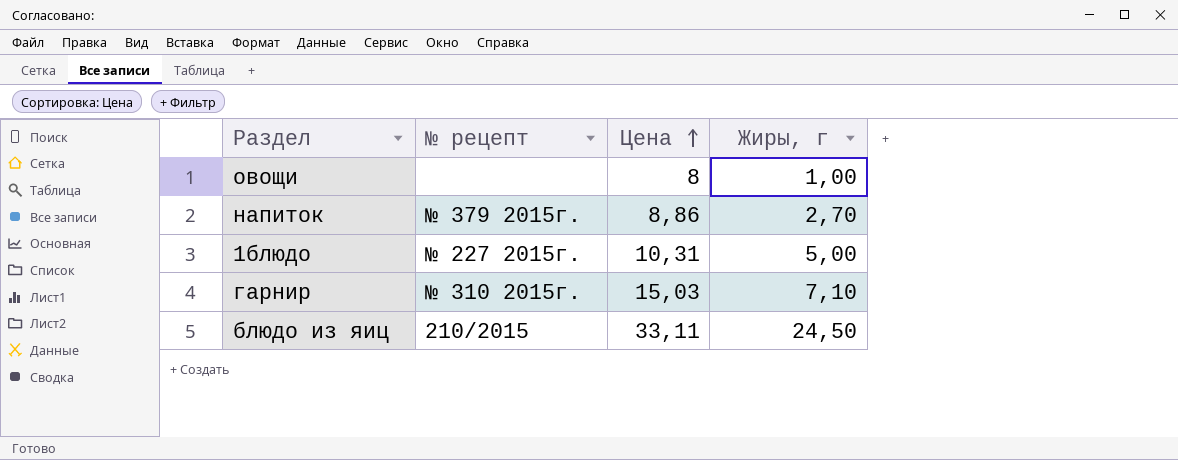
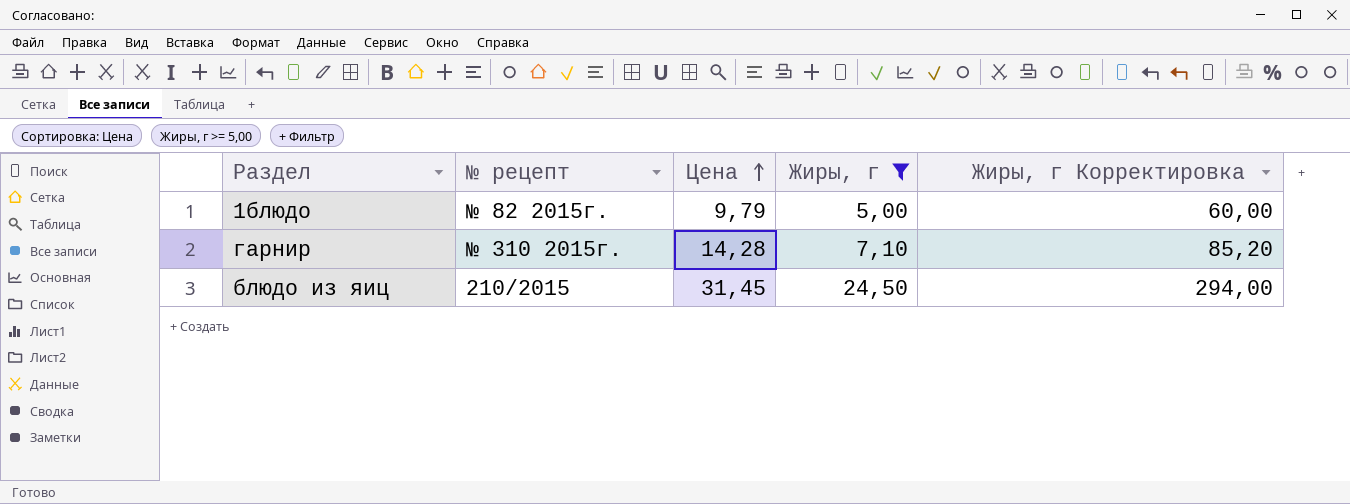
filter: none -> Жиры, г >= 5,00
column Жиры, г Корректировка | formula: none -> [Жиры, г] * 12
1блюдо | № рецепт: № 227 2015г. -> № 82 2015г.
1блюдо | Цена: 10,31 -> 9,79
гарнир | Цена: 15,03 -> 14,28
блюдо из яиц | Цена: 33,11 -> 31,45

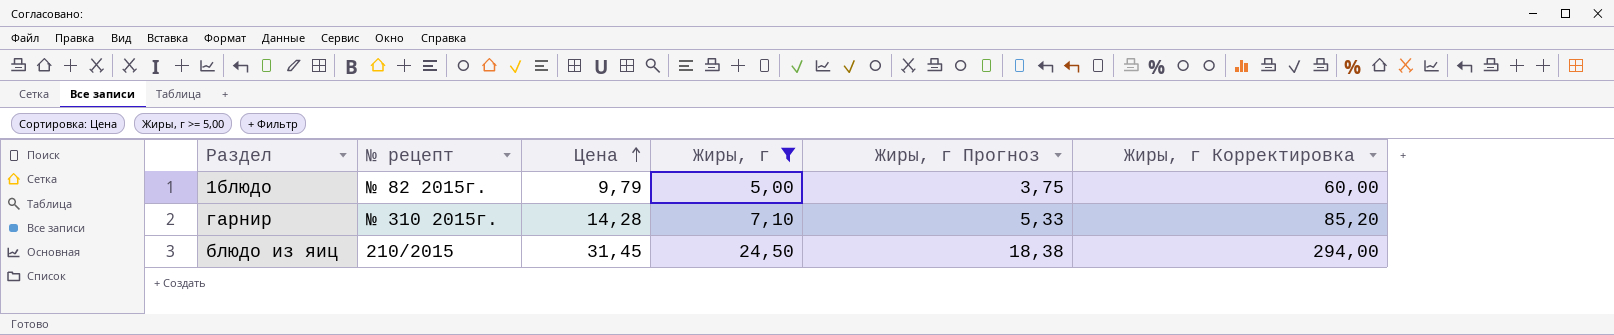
column Жиры, г Прогноз | formula: none -> [Жиры, г] * 0,75

